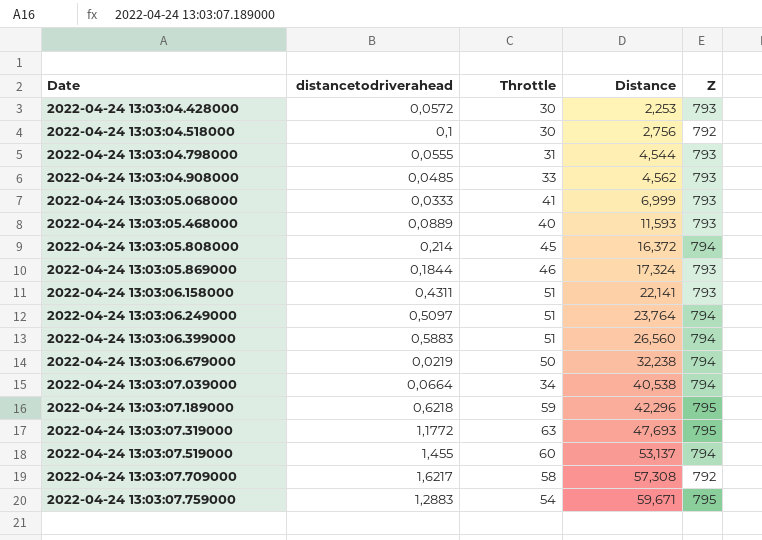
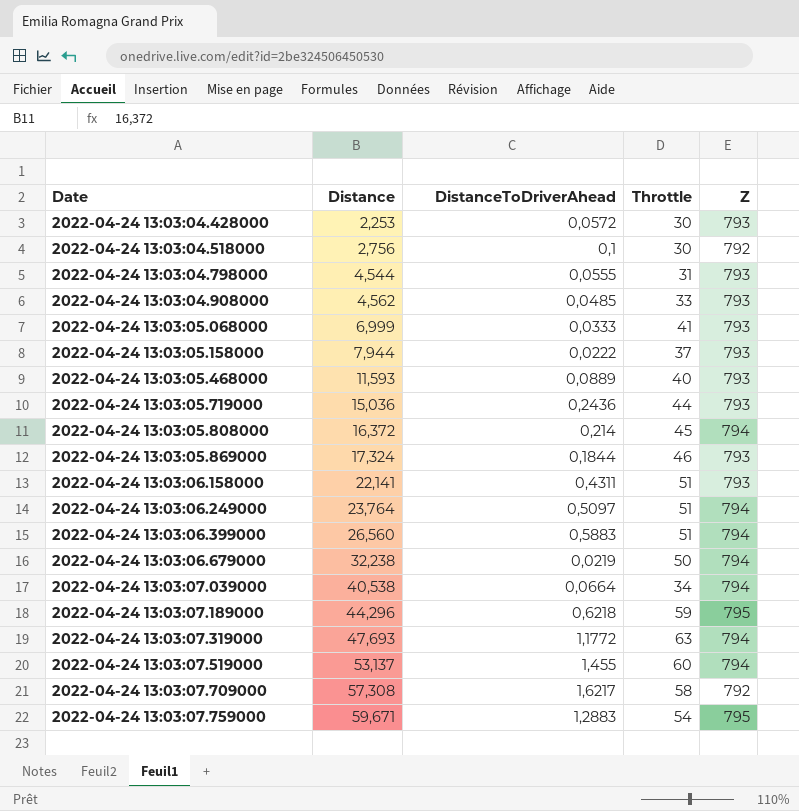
column Distance | position: 4 -> 2
column name: distancetodriverahead -> DistanceToDriverAhead
row 2022-04-24 13:03:05.158000: none -> 7,944 | 0,0222 | 37 | 793
row 2022-04-24 13:03:05.719000: none -> 15,036 | 0,2436 | 44 | 793
2022-04-24 13:03:07.189000 | Distance: 42,296 -> 44,296
2022-04-24 13:03:07.319000 | Z: 795 -> 794

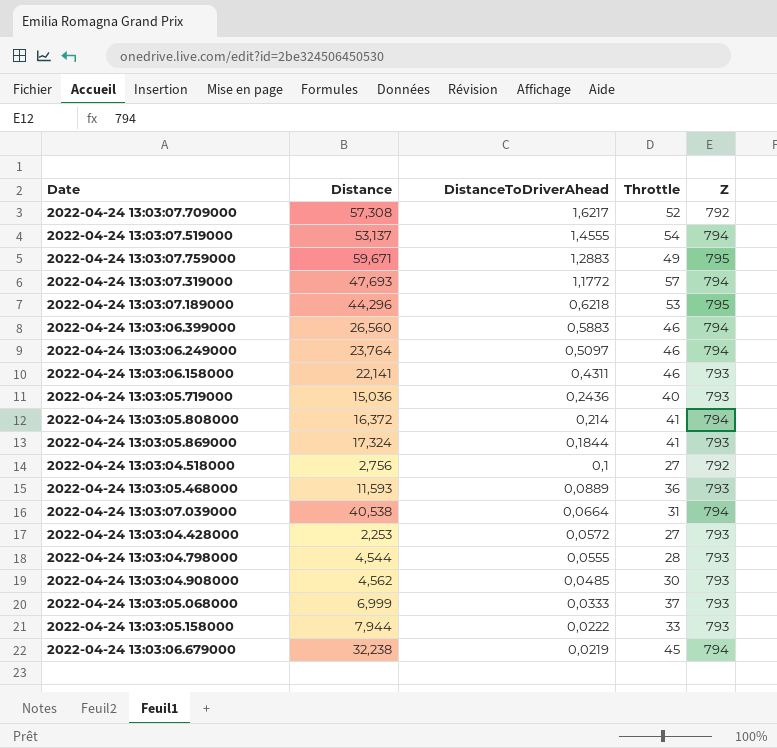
row order: Date ascending -> DistanceToDriverAhead descending
2022-04-24 13:03:07.709000 | Throttle: 58 -> 52
2022-04-24 13:03:07.519000 | DistanceToDriverAhead: 1,455 -> 1,4555
2022-04-24 13:03:07.519000 | Throttle: 60 -> 54
2022-04-24 13:03:07.759000 | Throttle: 54 -> 49
2022-04-24 13:03:07.319000 | Throttle: 63 -> 57
2022-04-24 13:03:07.189000 | Throttle: 59 -> 53
2022-04-24 13:03:06.399000 | Throttle: 51 -> 46
2022-04-24 13:03:06.249000 | Throttle: 51 -> 46
2022-04-24 13:03:06.158000 | Throttle: 51 -> 46
2022-04-24 13:03:05.719000 | Throttle: 44 -> 40
2022-04-24 13:03:05.808000 | Throttle: 45 -> 41
2022-04-24 13:03:05.869000 | Throttle: 46 -> 41
2022-04-24 13:03:04.518000 | Throttle: 30 -> 27
2022-04-24 13:03:05.468000 | Throttle: 40 -> 36
2022-04-24 13:03:07.039000 | Throttle: 34 -> 31
2022-04-24 13:03:04.428000 | Throttle: 30 -> 27
2022-04-24 13:03:04.798000 | Throttle: 31 -> 28
2022-04-24 13:03:04.908000 | Throttle: 33 -> 30
2022-04-24 13:03:05.068000 | Throttle: 41 -> 37
2022-04-24 13:03:05.158000 | Throttle: 37 -> 33
2022-04-24 13:03:06.679000 | Throttle: 50 -> 45

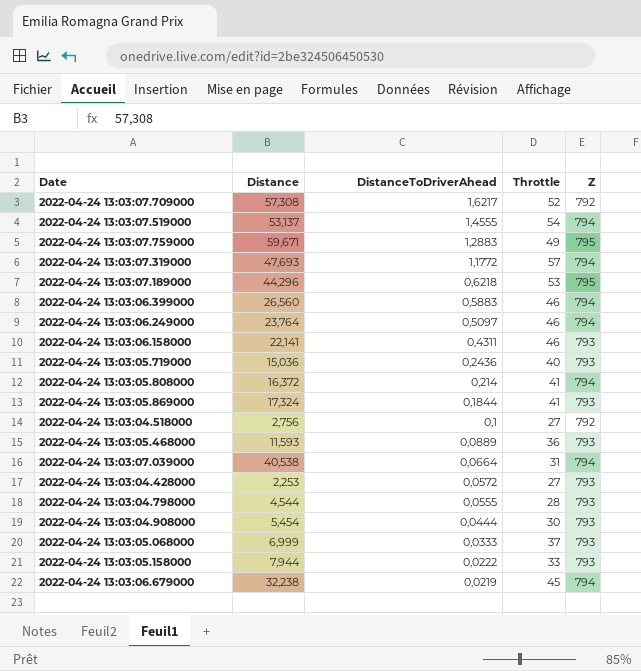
2022-04-24 13:03:04.908000 | Distance: 4,562 -> 5,454
2022-04-24 13:03:04.908000 | DistanceToDriverAhead: 0,0485 -> 0,0444

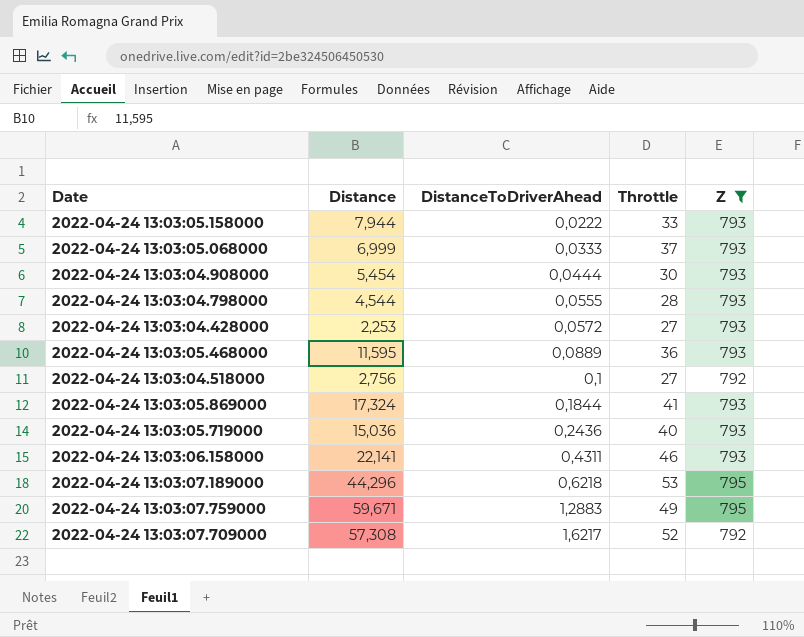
filter: none -> Z != 794
row order: DistanceToDriverAhead descending -> DistanceToDriverAhead ascending
2022-04-24 13:03:05.468000 | Distance: 11,593 -> 11,595

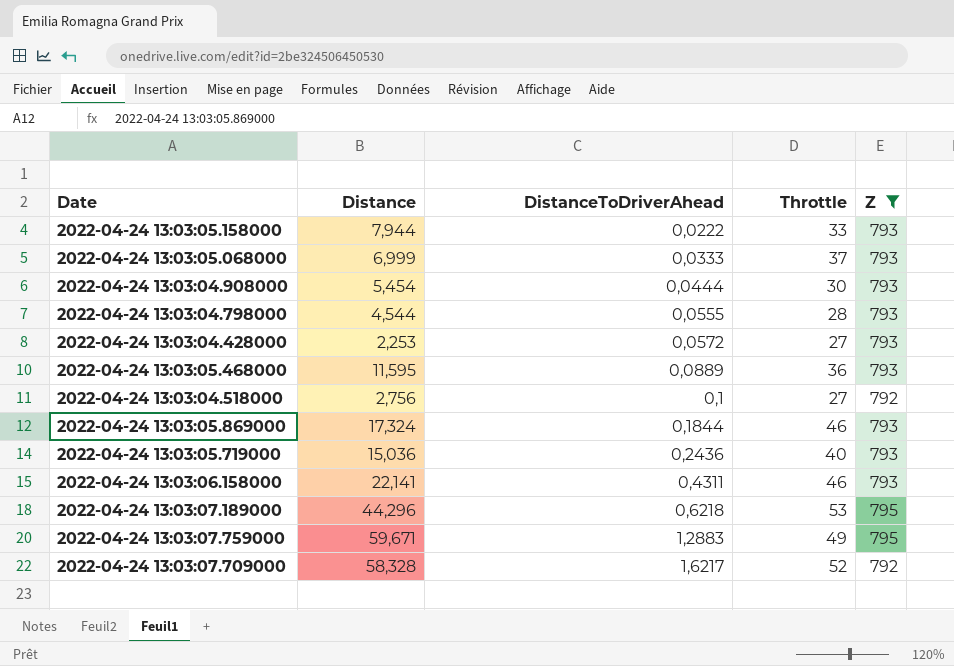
2022-04-24 13:03:05.869000 | Throttle: 41 -> 46
2022-04-24 13:03:07.709000 | Distance: 57,308 -> 58,328

